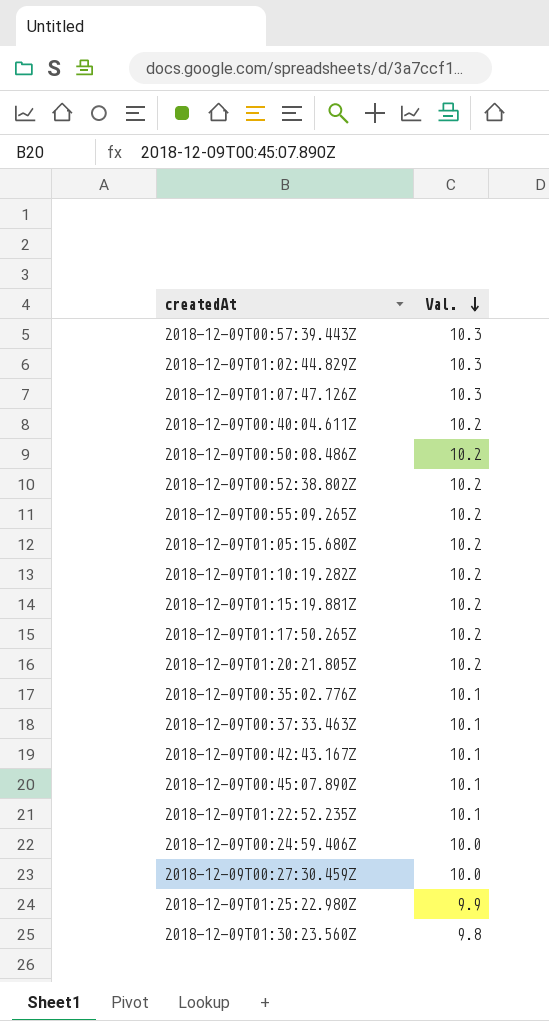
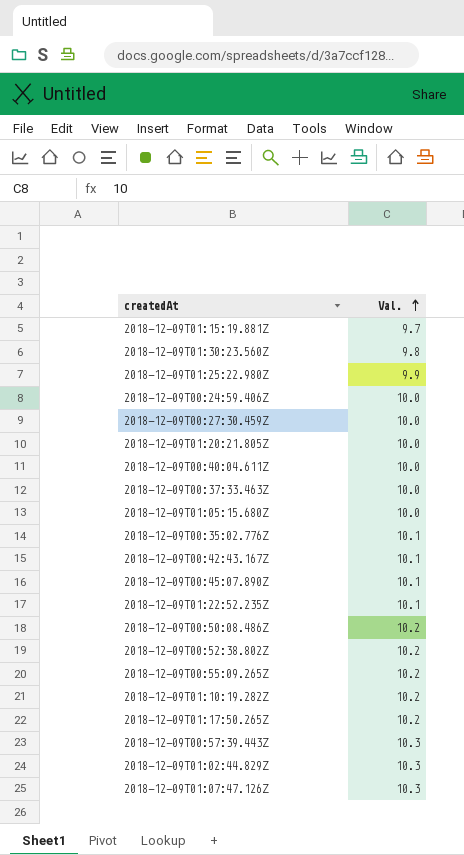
row order: Val. descending -> Val. ascending
2018-12-09T01:15:19.881Z | Val.: 10.2 -> 9.7
2018-12-09T01:20:21.805Z | Val.: 10.2 -> 10.0
2018-12-09T00:40:04.611Z | Val.: 10.2 -> 10.0
2018-12-09T00:37:33.463Z | Val.: 10.1 -> 10.0
2018-12-09T01:05:15.680Z | Val.: 10.2 -> 10.0

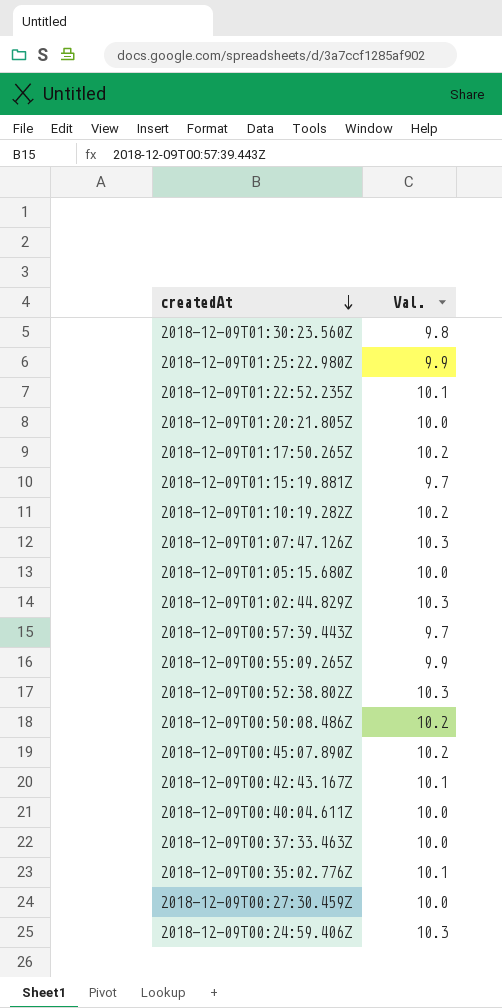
row order: Val. ascending -> createdAt descending
2018-12-09T00:57:39.443Z | Val.: 10.3 -> 9.7
2018-12-09T00:55:09.265Z | Val.: 10.2 -> 9.9
2018-12-09T00:52:38.802Z | Val.: 10.2 -> 10.3
2018-12-09T00:45:07.890Z | Val.: 10.1 -> 10.2
2018-12-09T00:24:59.406Z | Val.: 10.0 -> 10.3

